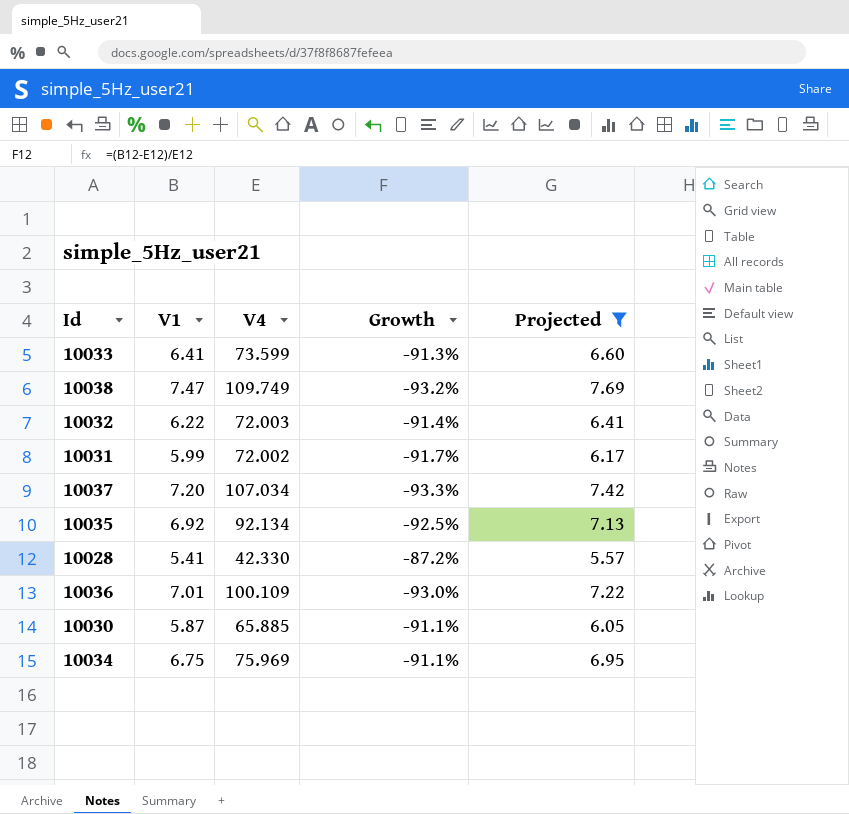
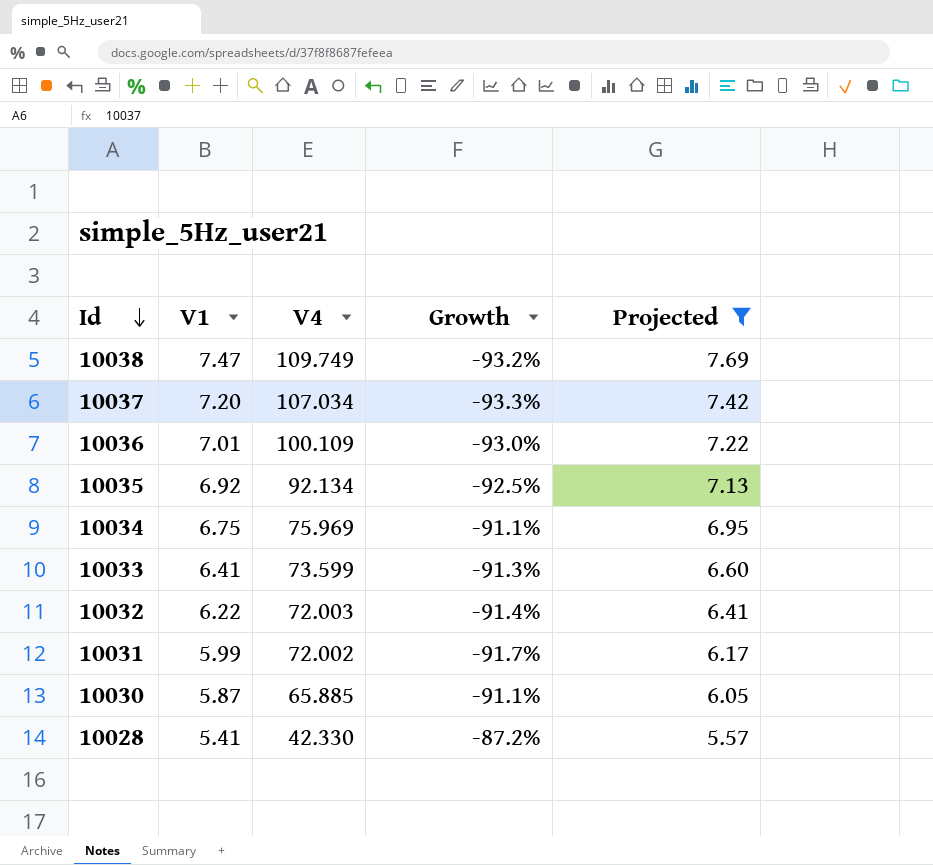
row order: none -> Id descending

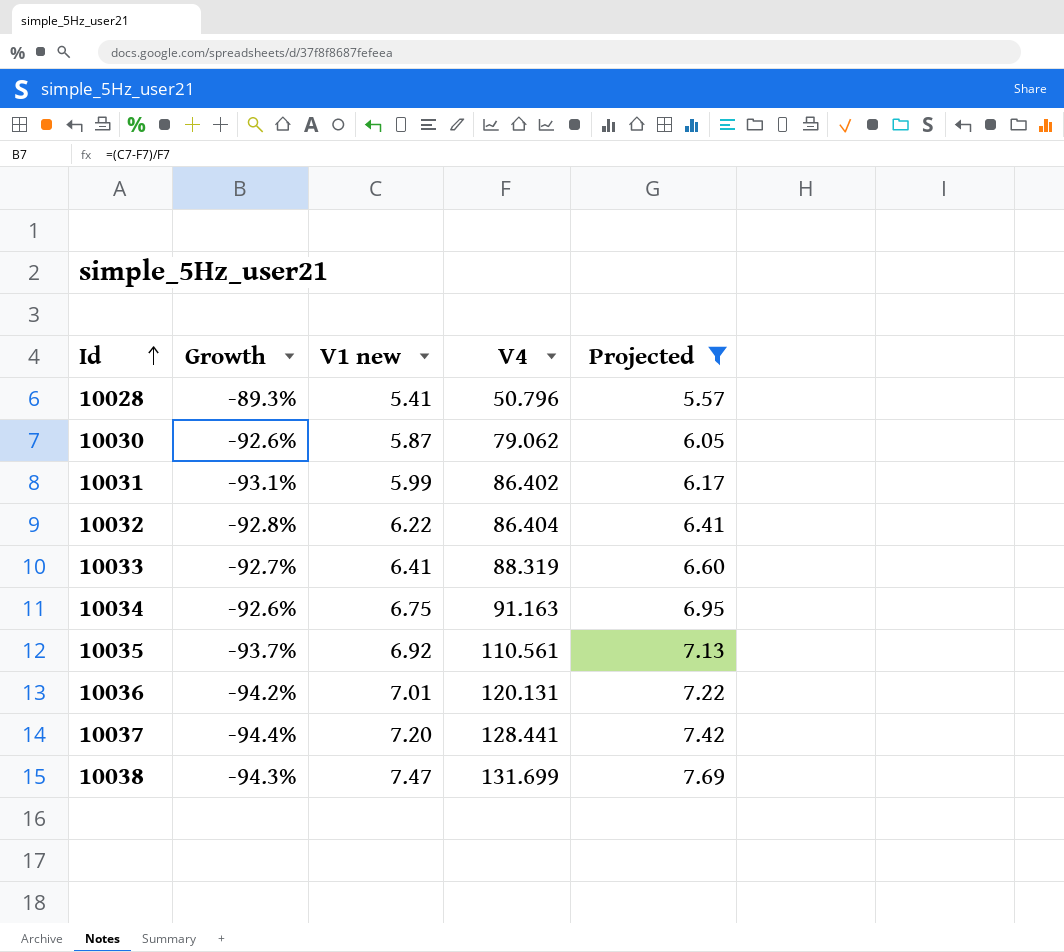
row order: Id descending -> Id ascending
column Growth | position: 4 -> 2
column name: V1 -> V1 new
10028 | Growth: -87.2% -> -89.3%
10028 | V4: 42.330 -> 50.796
10030 | Growth: -91.1% -> -92.6%
10030 | V4: 65.885 -> 79.062
10031 | Growth: -91.7% -> -93.1%
10031 | V4: 72.002 -> 86.402
10032 | Growth: -91.4% -> -92.8%
10032 | V4: 72.003 -> 86.404
10033 | Growth: -91.3% -> -92.7%
10033 | V4: 73.599 -> 88.319
10034 | Growth: -91.1% -> -92.6%
10034 | V4: 75.969 -> 91.163
10035 | Growth: -92.5% -> -93.7%
10035 | V4: 92.134 -> 110.561
10036 | Growth: -93.0% -> -94.2%
10036 | V4: 100.109 -> 120.131
10037 | Growth: -93.3% -> -94.4%
10037 | V4: 107.034 -> 128.441
10038 | Growth: -93.2% -> -94.3%
10038 | V4: 109.749 -> 131.699

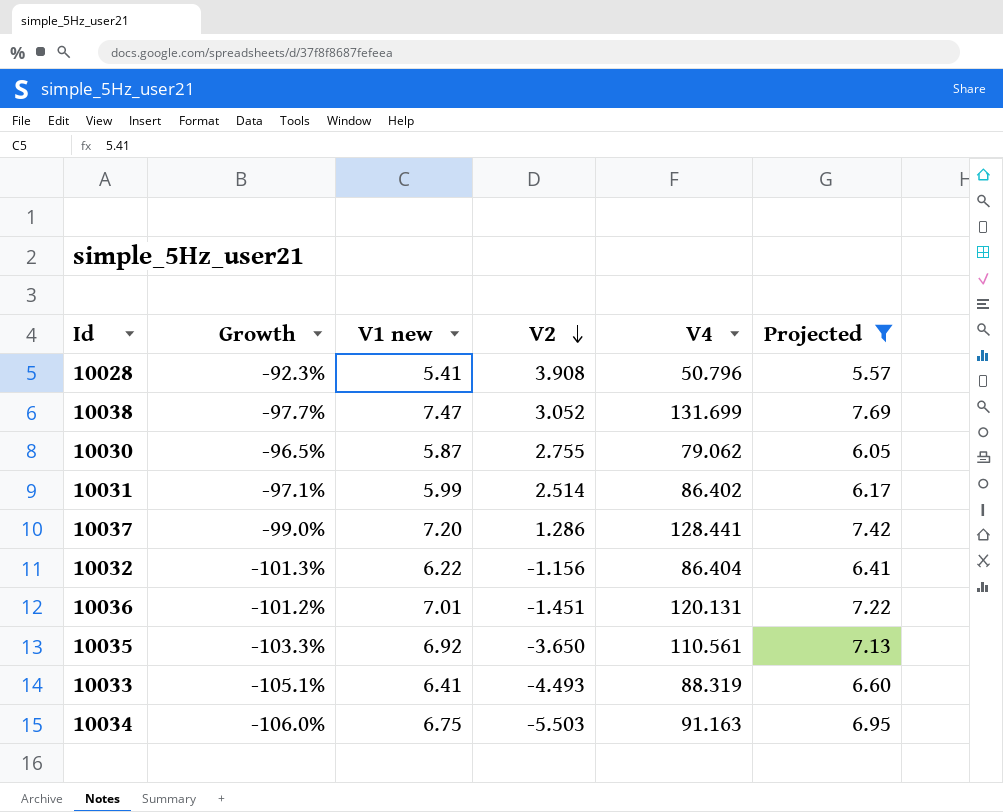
row order: Id ascending -> V2 descending
column Growth | formula: ([V1 new] - [V4]) / [V4] -> ([V2] - [V4]) / [V4]
column V2 | position: none -> 4

